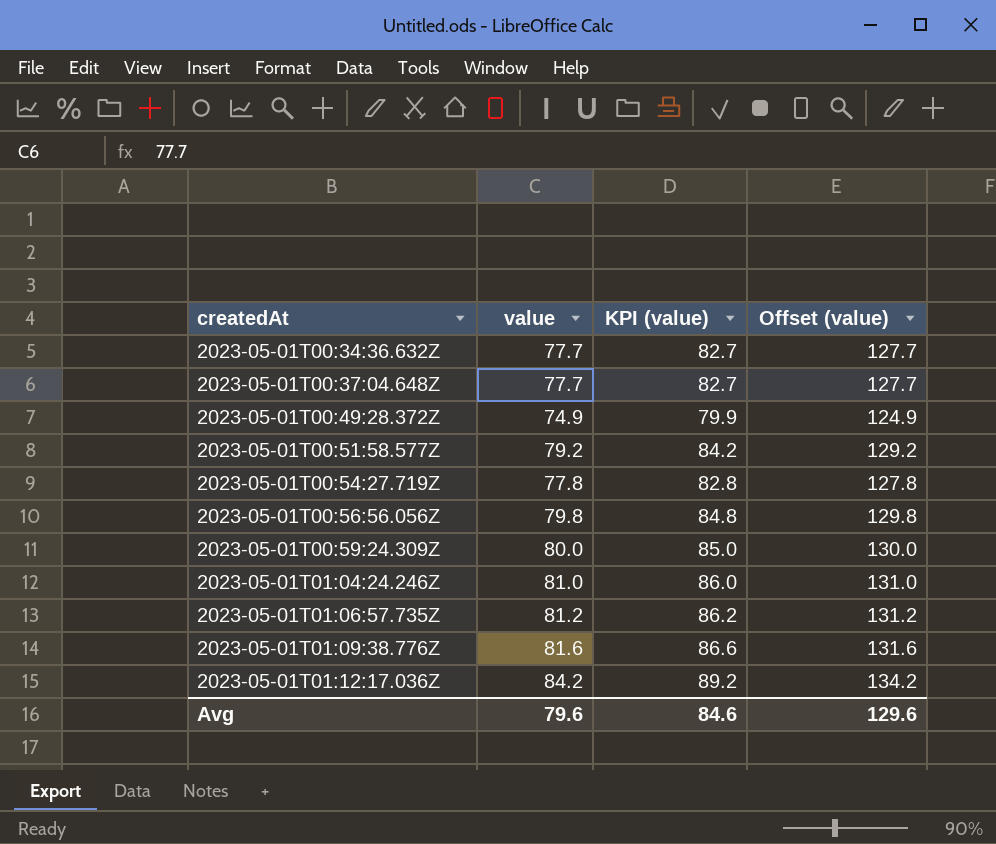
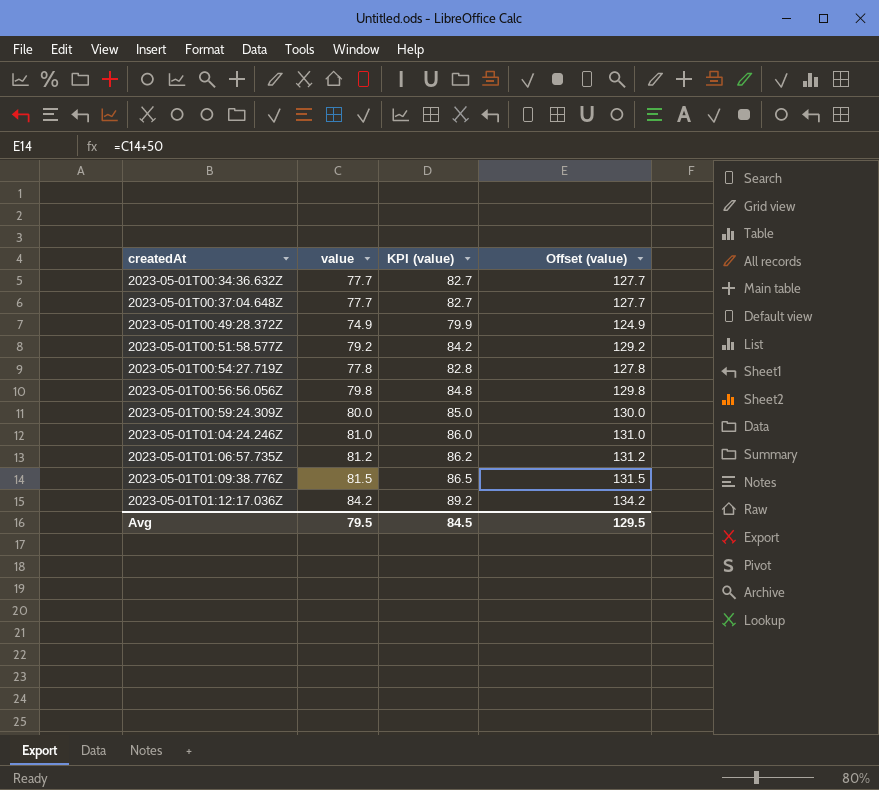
2023-05-01T01:09:38.776Z | value: 81.6 -> 81.5
2023-05-01T01:09:38.776Z | KPI (value): 86.6 -> 86.5
2023-05-01T01:09:38.776Z | Offset (value): 131.6 -> 131.5
Avg | value: 79.6 -> 79.5
Avg | KPI (value): 84.6 -> 84.5
Avg | Offset (value): 129.6 -> 129.5

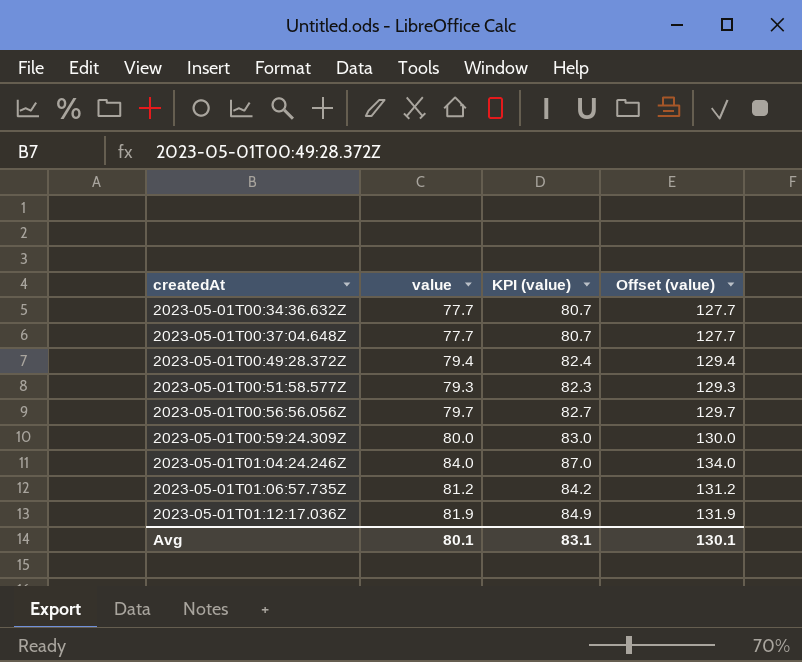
column KPI (value) | formula: [value] + 5 -> [value] + 3
row 2023-05-01T00:54:27.719Z: 77.8 | 82.8 | 127.8 -> none
row 2023-05-01T01:09:38.776Z: 81.5 | 86.5 | 131.5 -> none
2023-05-01T00:49:28.372Z | value: 74.9 -> 79.4
2023-05-01T00:49:28.372Z | Offset (value): 124.9 -> 129.4
2023-05-01T00:51:58.577Z | value: 79.2 -> 79.3
2023-05-01T00:51:58.577Z | Offset (value): 129.2 -> 129.3
2023-05-01T00:56:56.056Z | value: 79.8 -> 79.7
2023-05-01T00:56:56.056Z | Offset (value): 129.8 -> 129.7
2023-05-01T01:04:24.246Z | value: 81.0 -> 84.0
2023-05-01T01:04:24.246Z | Offset (value): 131.0 -> 134.0
2023-05-01T01:12:17.036Z | value: 84.2 -> 81.9
2023-05-01T01:12:17.036Z | Offset (value): 134.2 -> 131.9
Avg | value: 79.5 -> 80.1
Avg | KPI (value): 84.5 -> 83.1
Avg | Offset (value): 129.5 -> 130.1

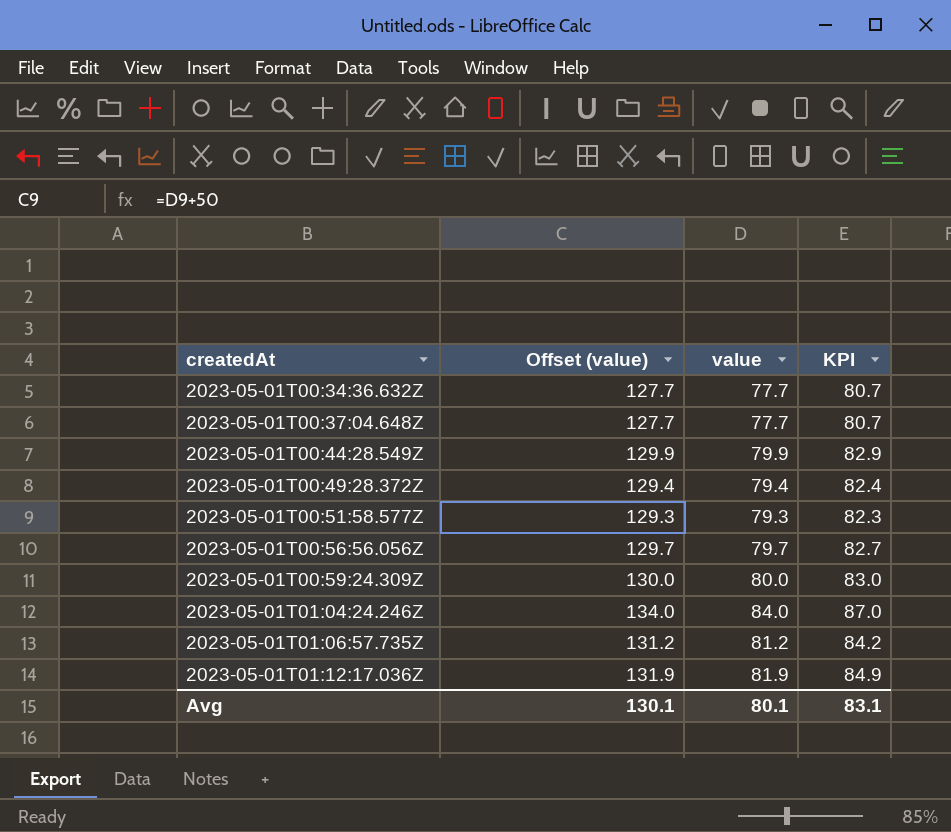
column Offset (value) | position: 4 -> 2
column name: KPI (value) -> KPI
row 2023-05-01T00:44:28.549Z: none -> 129.9 | 79.9 | 82.9

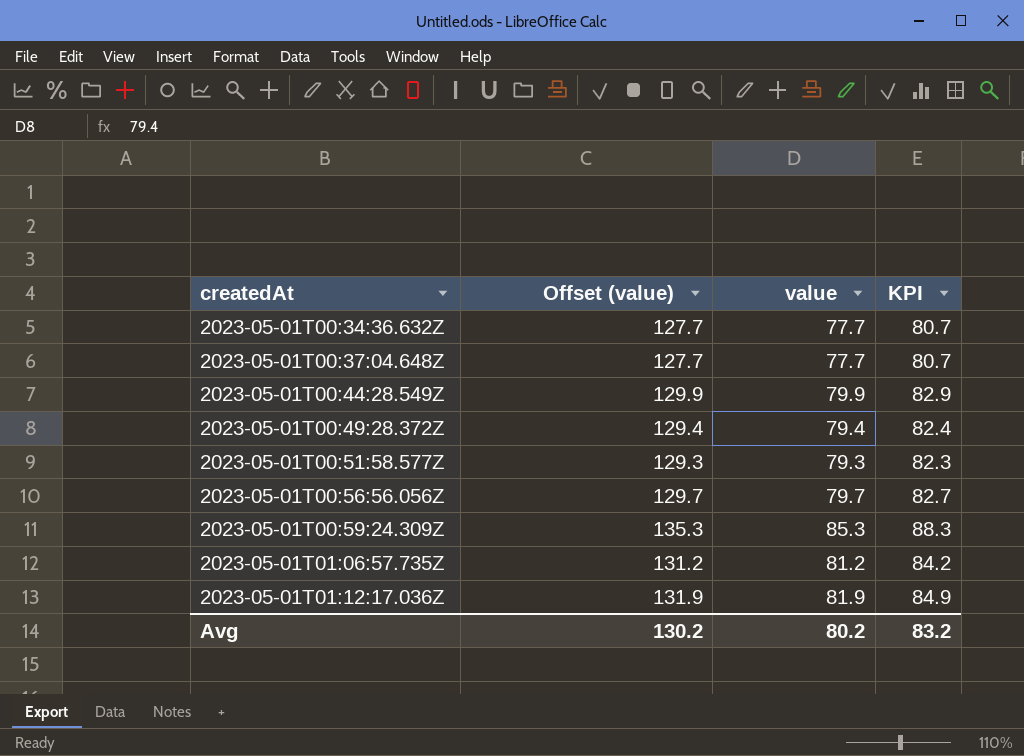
row 2023-05-01T01:04:24.246Z: 134.0 | 84.0 | 87.0 -> none
2023-05-01T00:59:24.309Z | Offset (value): 130.0 -> 135.3
2023-05-01T00:59:24.309Z | value: 80.0 -> 85.3
2023-05-01T00:59:24.309Z | KPI: 83.0 -> 88.3
Avg | Offset (value): 130.1 -> 130.2
Avg | value: 80.1 -> 80.2
Avg | KPI: 83.1 -> 83.2

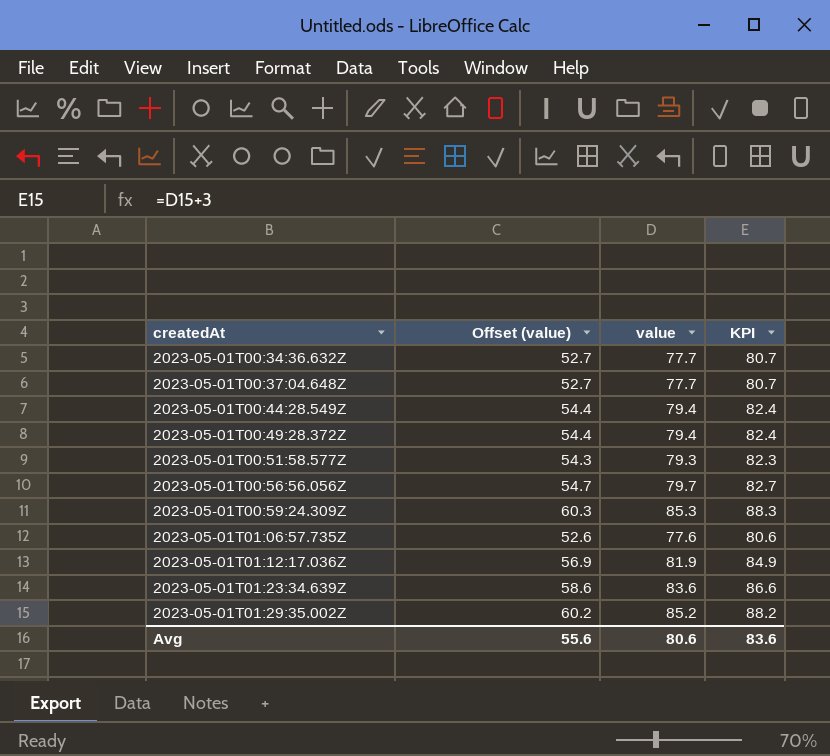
column Offset (value) | formula: [value] + 50 -> [value] - 25
2023-05-01T00:44:28.549Z | value: 79.9 -> 79.4
2023-05-01T00:44:28.549Z | KPI: 82.9 -> 82.4
2023-05-01T01:06:57.735Z | value: 81.2 -> 77.6
2023-05-01T01:06:57.735Z | KPI: 84.2 -> 80.6
row 2023-05-01T01:23:34.639Z: none -> 58.6 | 83.6 | 86.6
row 2023-05-01T01:29:35.002Z: none -> 60.2 | 85.2 | 88.2
Avg | Offset (value): 130.2 -> 55.6
Avg | value: 80.2 -> 80.6
Avg | KPI: 83.2 -> 83.6

